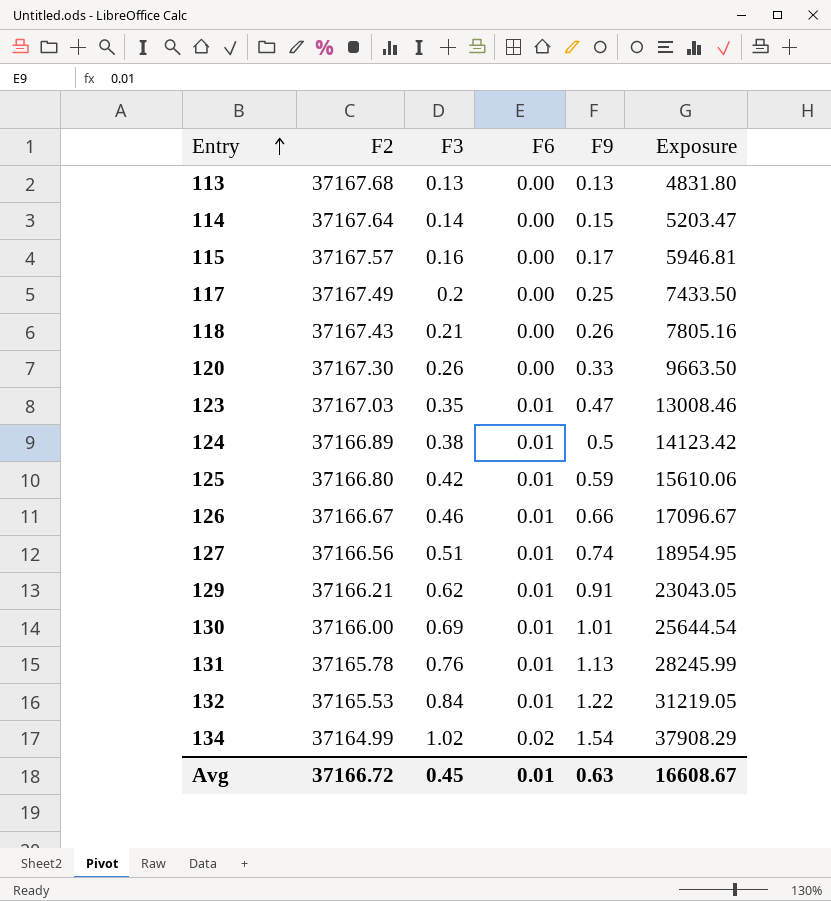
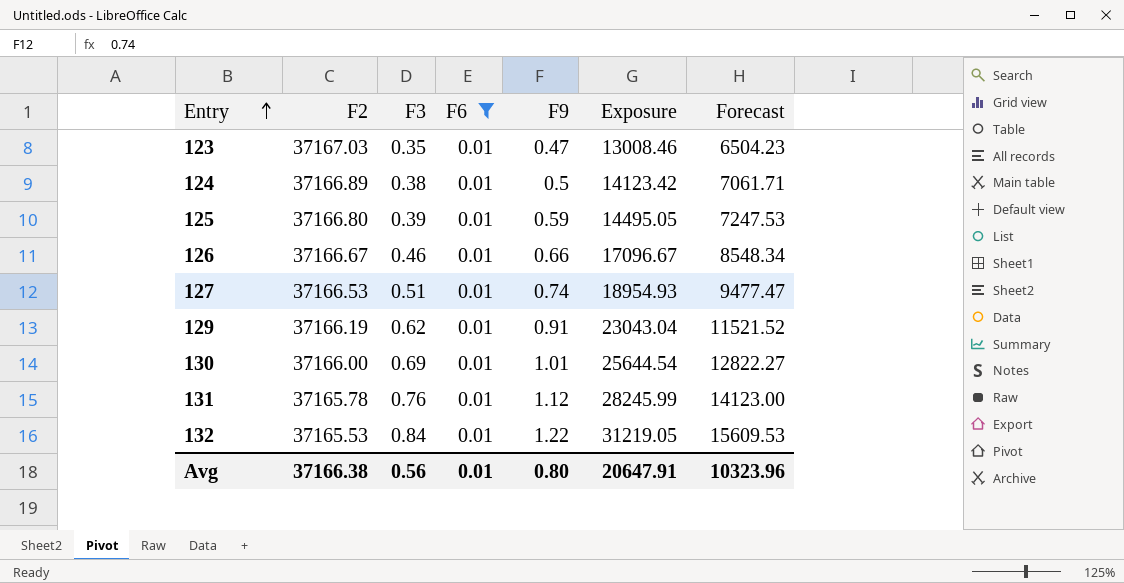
filter: none -> F6 = 0.01
column Forecast | formula: none -> [Exposure] * 0.5
125 | F3: 0.42 -> 0.39
125 | Exposure: 15610.06 -> 14495.05
127 | F2: 37166.56 -> 37166.53
127 | Exposure: 18954.95 -> 18954.93
129 | F2: 37166.21 -> 37166.19
129 | Exposure: 23043.05 -> 23043.04
131 | F9: 1.13 -> 1.12
Avg | F2: 37166.72 -> 37166.38
Avg | F3: 0.45 -> 0.56
Avg | F9: 0.63 -> 0.80
Avg | Exposure: 16608.67 -> 20647.91

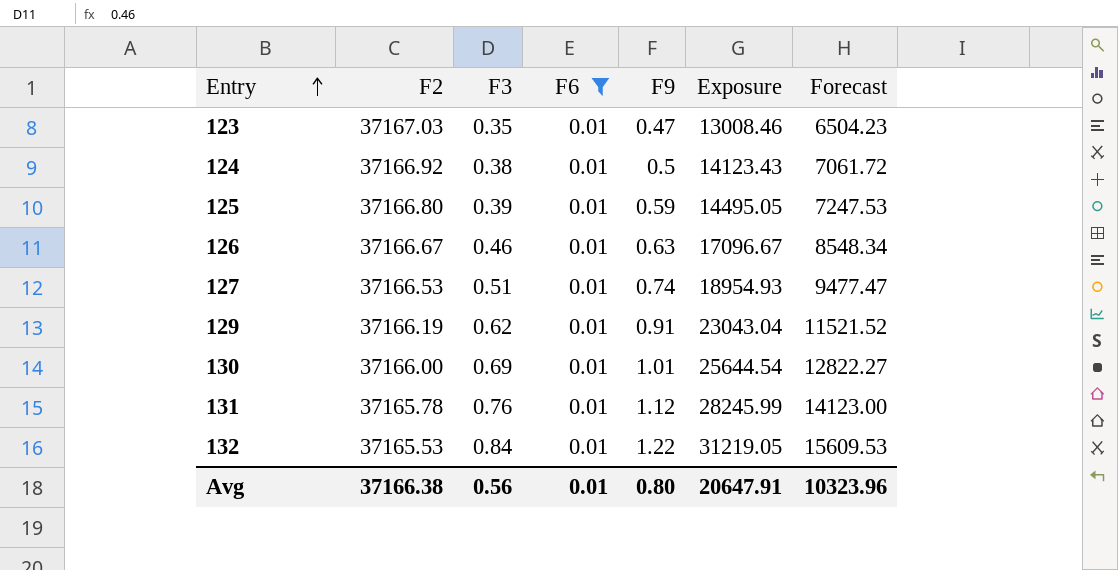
124 | F2: 37166.89 -> 37166.92
124 | Exposure: 14123.42 -> 14123.43
124 | Forecast: 7061.71 -> 7061.72
126 | F9: 0.66 -> 0.63

